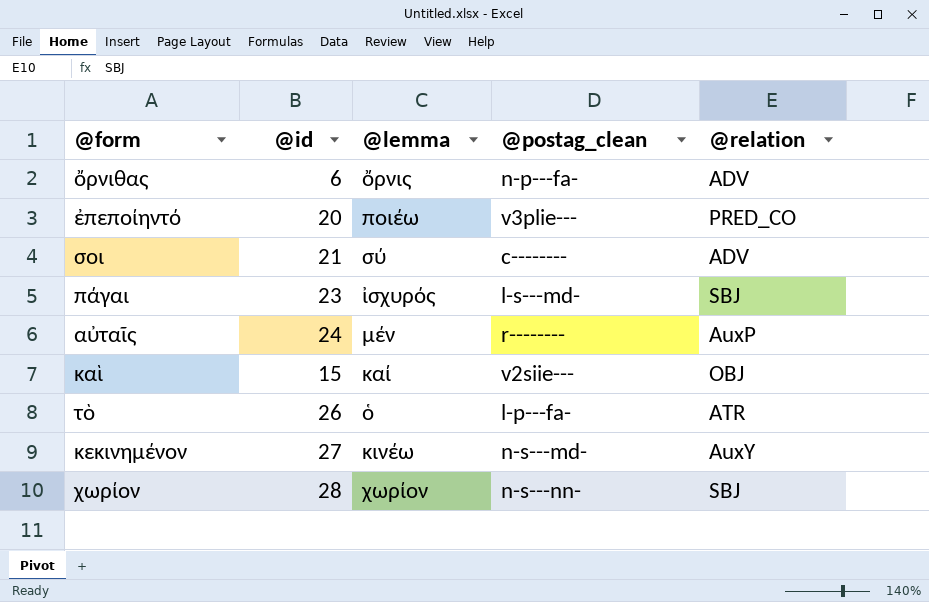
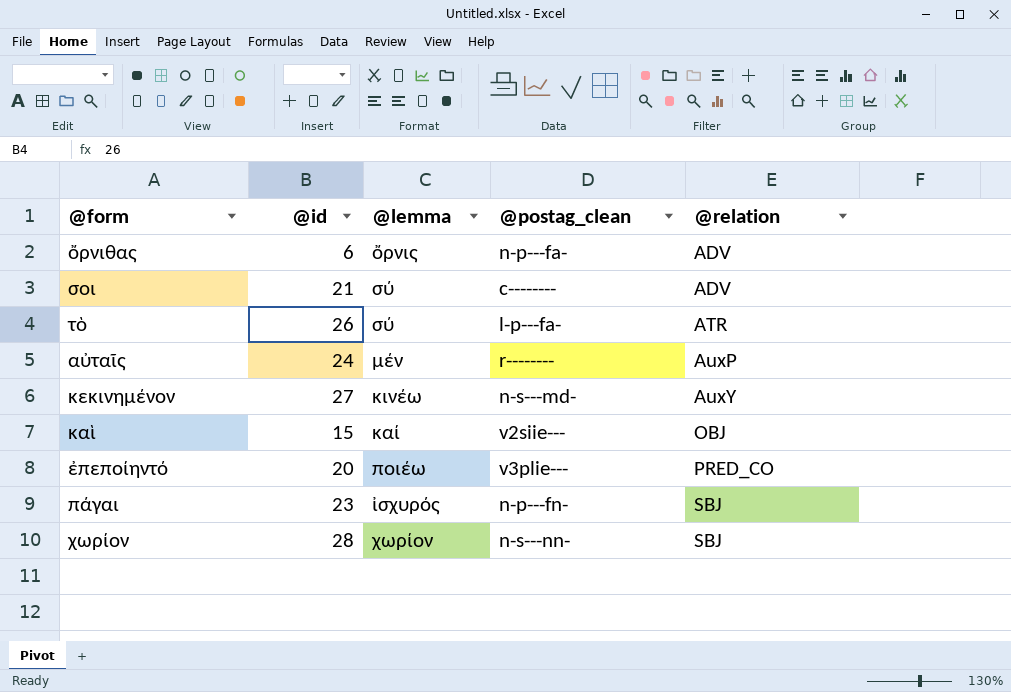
row order: none -> @relation ascending
τὸ | @lemma: ὁ -> σύ
πάγαι | @postag_clean: l-s---md- -> n-p---fn-

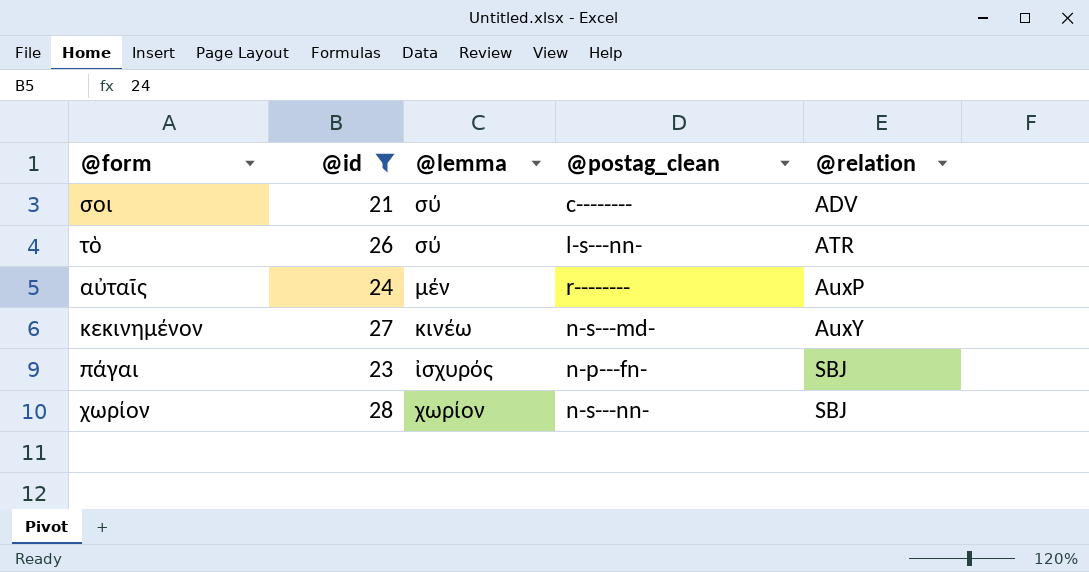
filter: none -> @id >= 21
τὸ | @postag_clean: l-p---fa- -> l-s---nn-

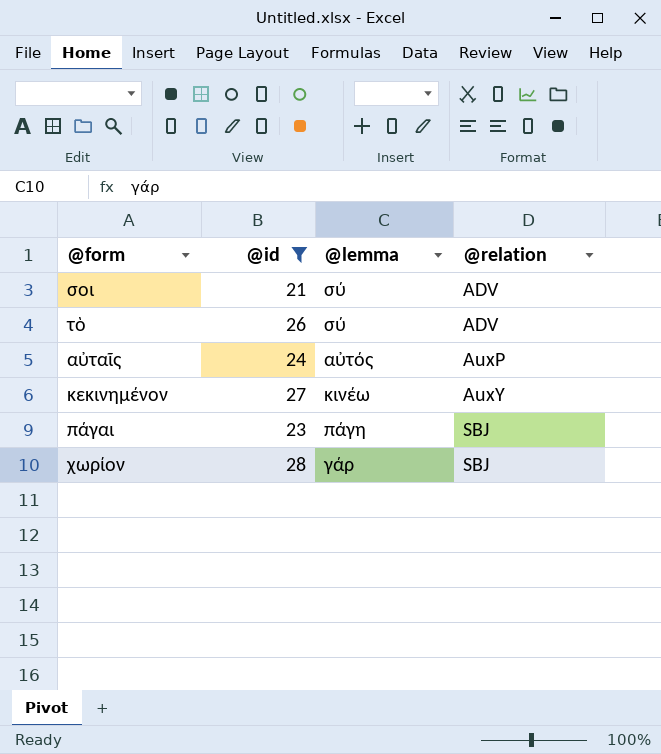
column @postag_clean | position: 4 -> none
τὸ | @relation: ATR -> ADV
αὐταῖς | @lemma: μέν -> αὐτός
πάγαι | @lemma: ἰσχυρός -> πάγη
χωρίον | @lemma: χωρίον -> γάρ

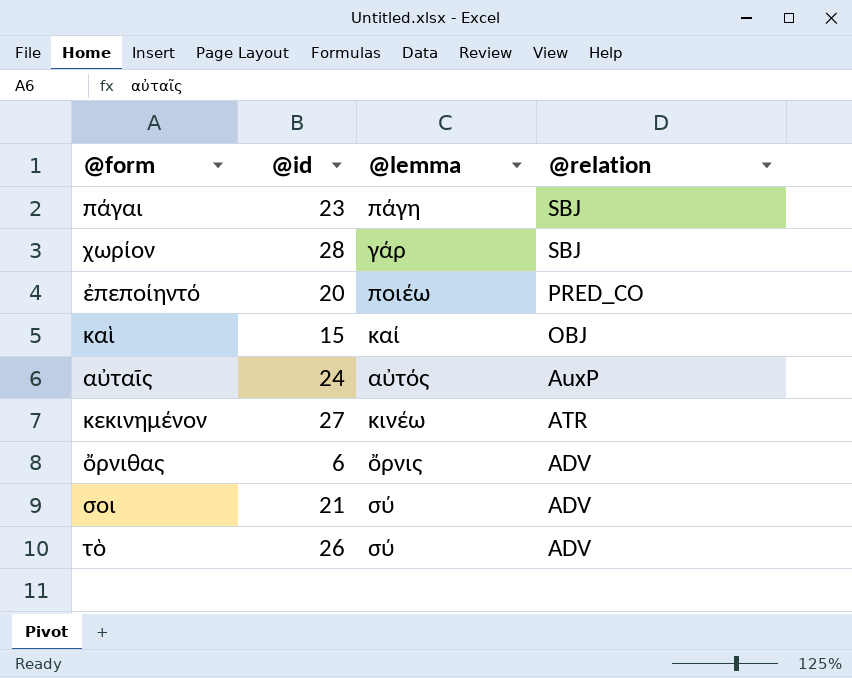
filter: @id >= 21 -> none
row order: @relation ascending -> @relation descending
κεκινημένον | @relation: AuxY -> ATR

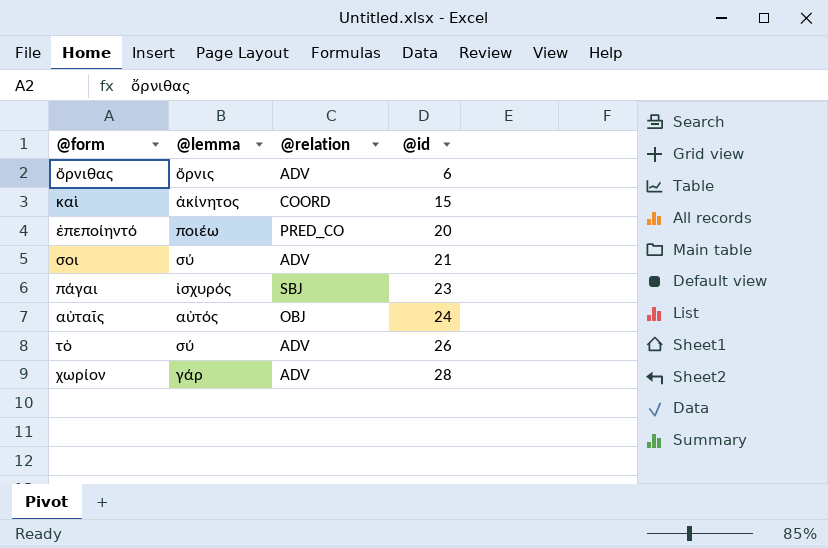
row order: @relation descending -> @id ascending
column @id | position: 2 -> 4
row κεκινημένον: 27 | κινέω | ATR -> none
καὶ | @lemma: καί -> ἀκίνητος
καὶ | @relation: OBJ -> COORD
πάγαι | @lemma: πάγη -> ἰσχυρός
αὐταῖς | @relation: AuxP -> OBJ
χωρίον | @relation: SBJ -> ADV

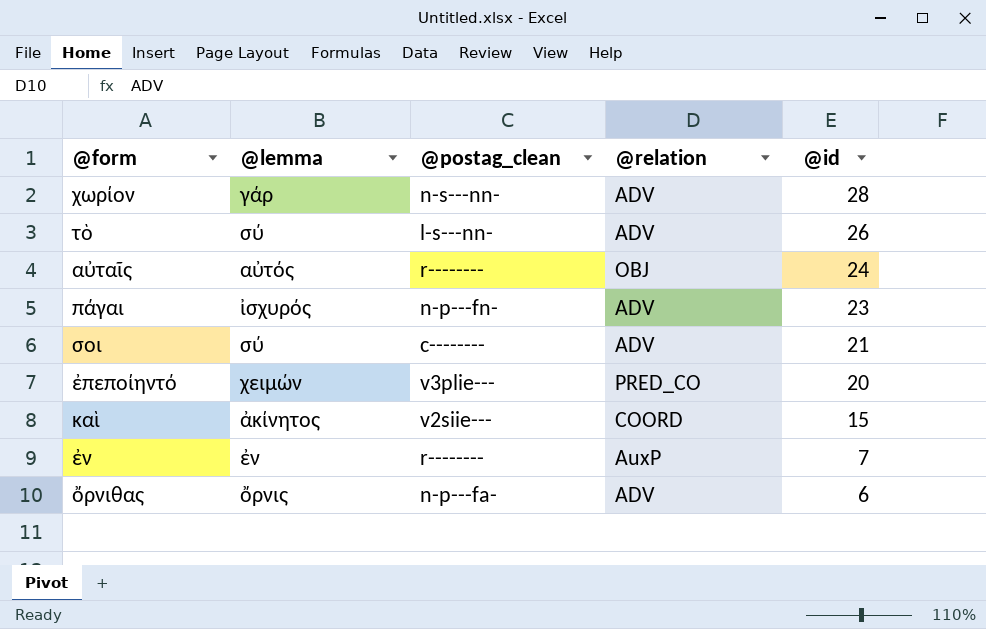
row order: @id ascending -> @id descending
column @postag_clean | position: none -> 3
πάγαι | @relation: SBJ -> ADV
ἐπεποίηντό | @lemma: ποιέω -> χειμών
row ἐν: none -> ἐν | r-------- | AuxP | 7

